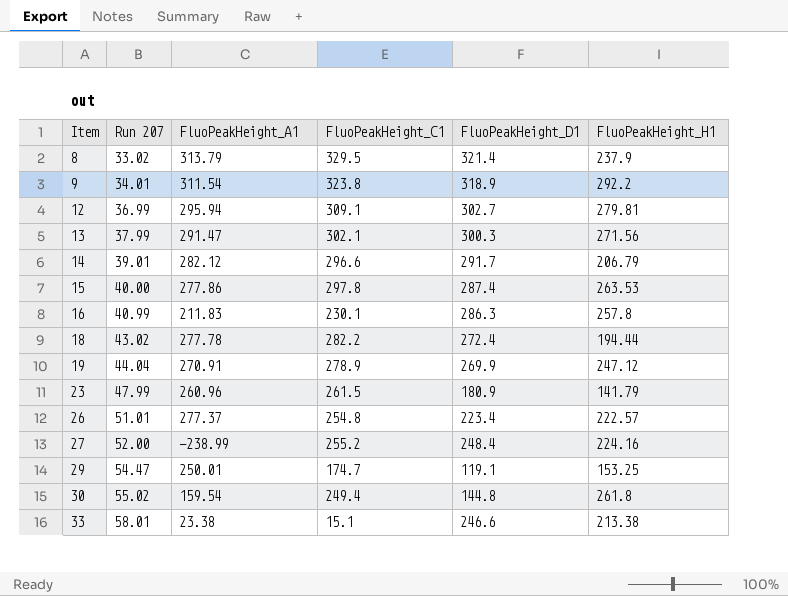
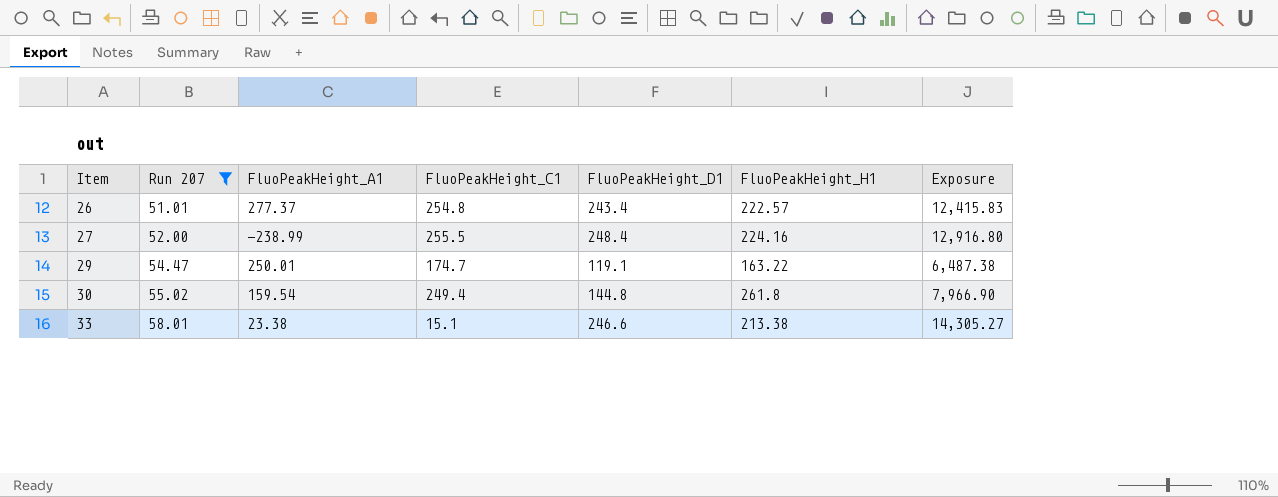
filter: none -> Run 207 >= 51.01
column Exposure | formula: none -> [Run 207] * [FluoPeakHeight_D1]
26 | FluoPeakHeight_D1: 223.4 -> 243.4
27 | FluoPeakHeight_C1: 255.2 -> 255.5
29 | FluoPeakHeight_H1: 153.25 -> 163.22

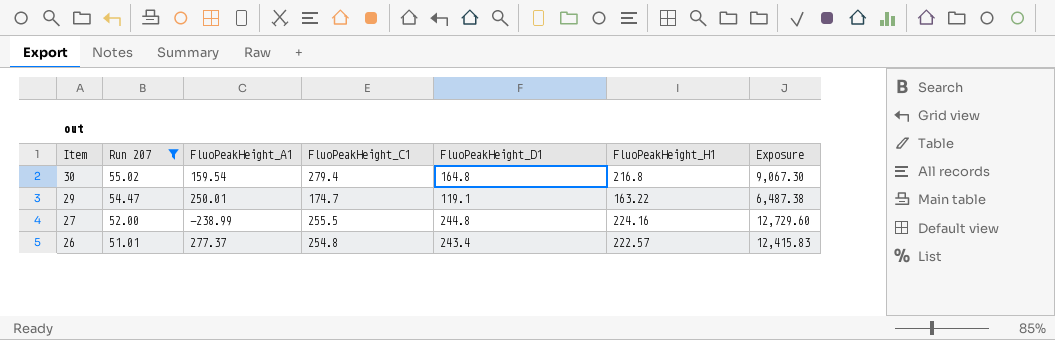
row order: Item ascending -> Item descending
row 33: 58.01 | 23.38 | 15.1 | 246.6 | 213.38 | 14,305.27 -> none
30 | FluoPeakHeight_C1: 249.4 -> 279.4
30 | FluoPeakHeight_D1: 144.8 -> 164.8
30 | FluoPeakHeight_H1: 261.8 -> 216.8
30 | Exposure: 7,966.90 -> 9,067.30
27 | FluoPeakHeight_D1: 248.4 -> 244.8
27 | Exposure: 12,916.80 -> 12,729.60

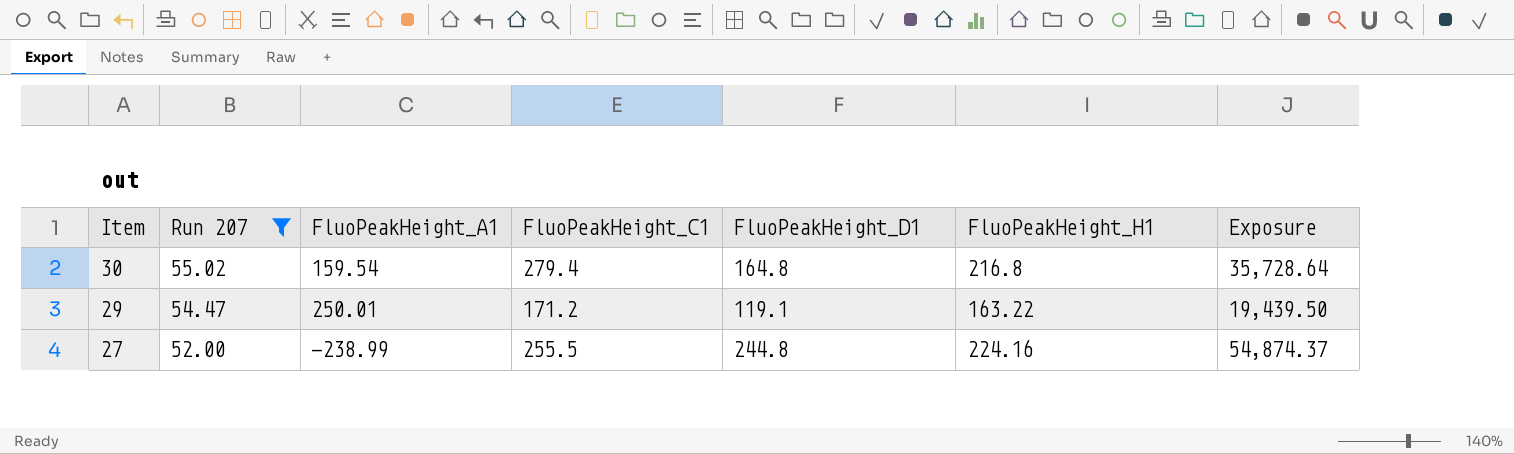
column Exposure | formula: [Run 207] * [FluoPeakHeight_D1] -> [FluoPeakHeight_D1] * [FluoPeakHeight_H1]
row 26: 51.01 | 277.37 | 254.8 | 243.4 | 222.57 | 12,415.83 -> none
29 | FluoPeakHeight_C1: 174.7 -> 171.2

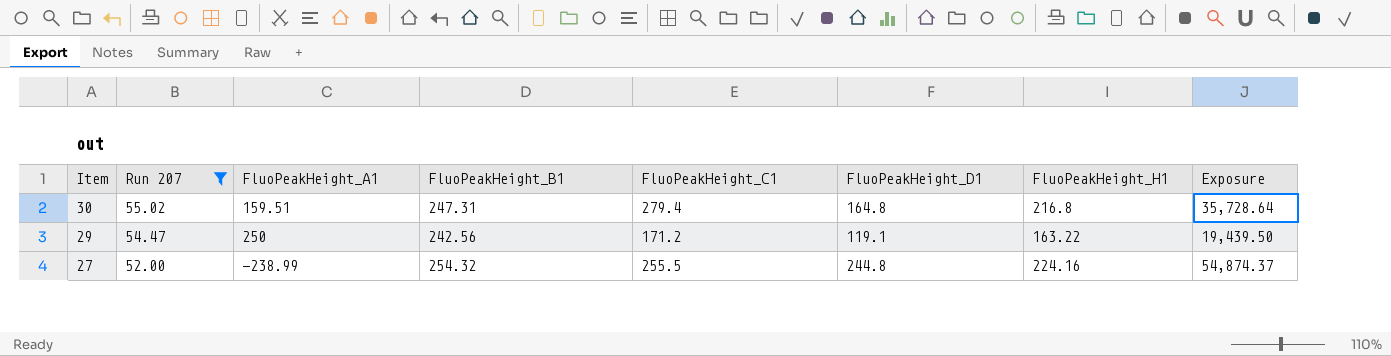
column FluoPeakHeight_B1 | position: none -> 4
30 | FluoPeakHeight_A1: 159.54 -> 159.51
29 | FluoPeakHeight_A1: 250.01 -> 250

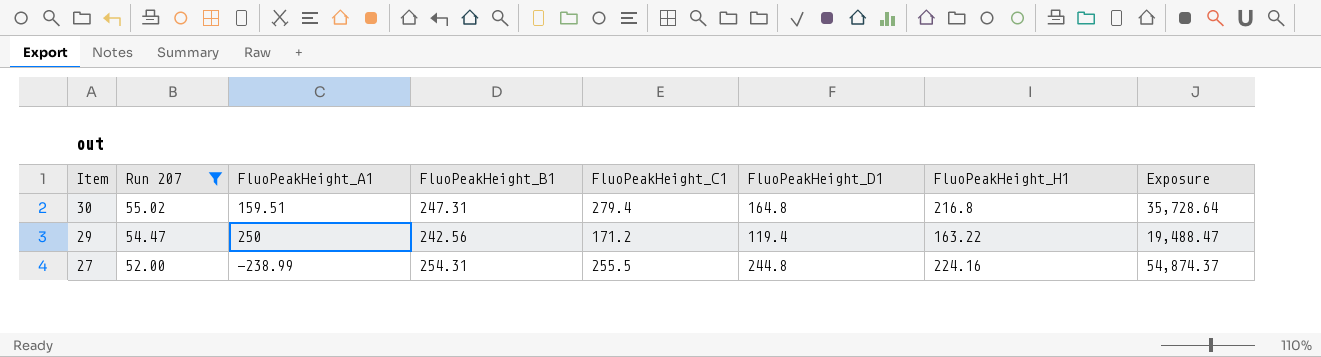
29 | FluoPeakHeight_D1: 119.1 -> 119.4
29 | Exposure: 19,439.50 -> 19,488.47
27 | FluoPeakHeight_B1: 254.32 -> 254.31

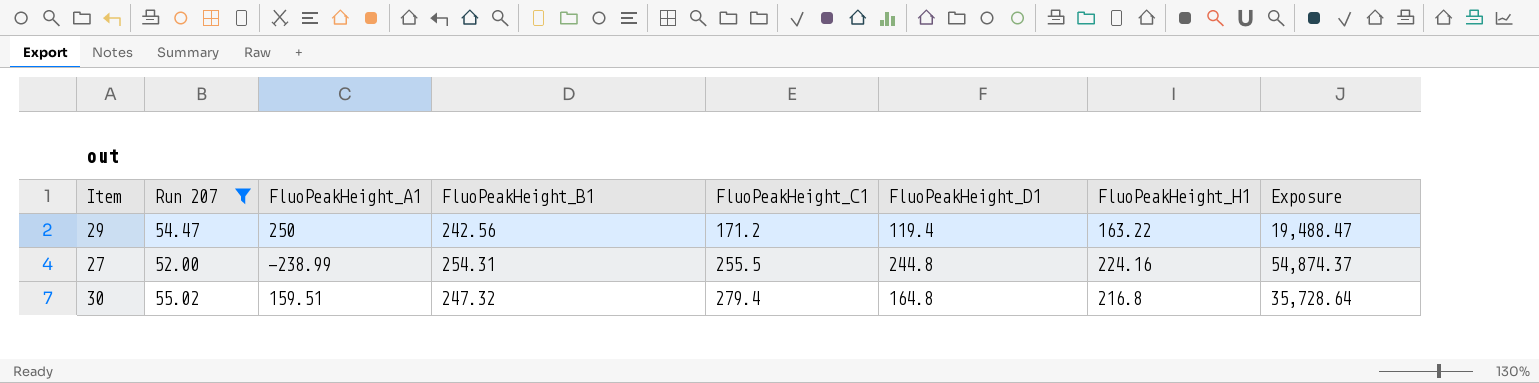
row order: Item descending -> FluoPeakHeight_C1 ascending
30 | FluoPeakHeight_B1: 247.31 -> 247.32

